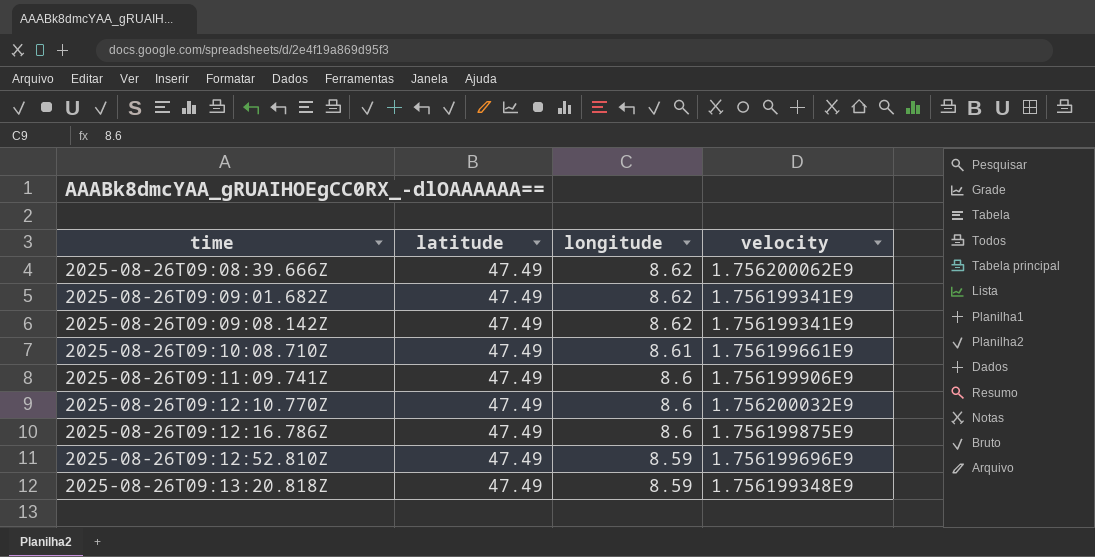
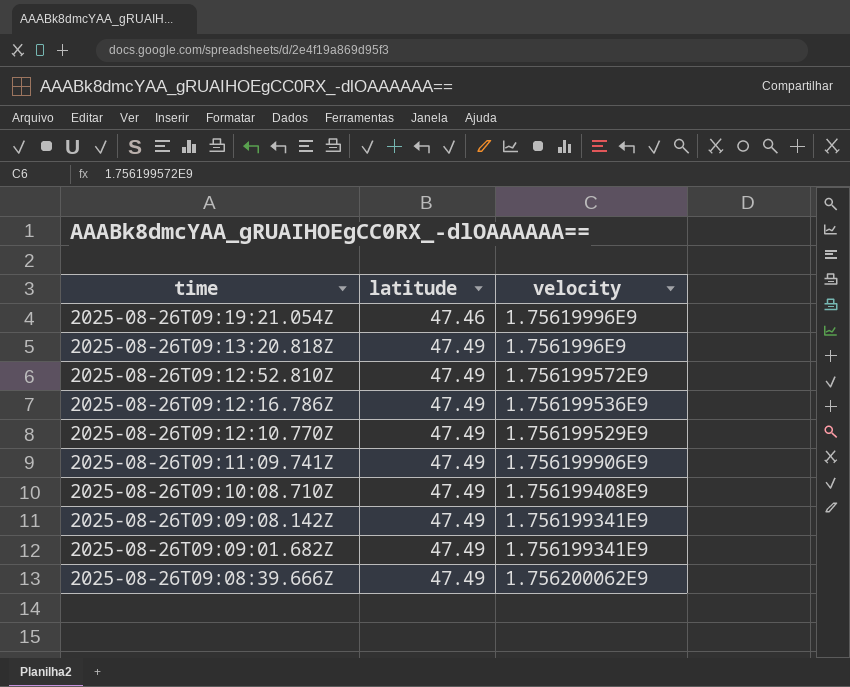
row order: time ascending -> time descending
column longitude | position: 3 -> none
row 2025-08-26T09:19:21.054Z: none -> 47.46 | 1.75619996E9
2025-08-26T09:13:20.818Z | velocity: 1.756199348E9 -> 1.7561996E9
2025-08-26T09:12:52.810Z | velocity: 1.756199696E9 -> 1.756199572E9
2025-08-26T09:12:16.786Z | velocity: 1.756199875E9 -> 1.756199536E9
2025-08-26T09:12:10.770Z | velocity: 1.756200032E9 -> 1.756199529E9
2025-08-26T09:10:08.710Z | velocity: 1.756199661E9 -> 1.756199408E9

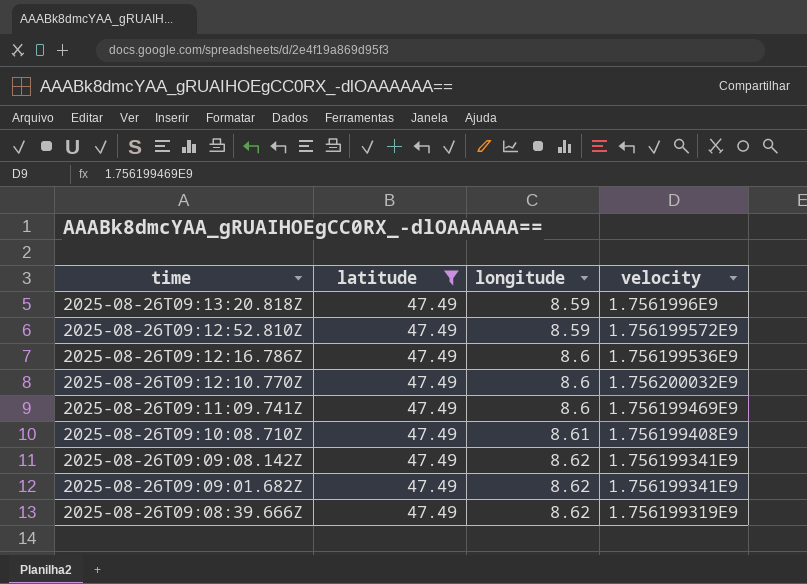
filter: none -> latitude = 47.49
column longitude | position: none -> 3
2025-08-26T09:12:10.770Z | velocity: 1.756199529E9 -> 1.756200032E9
2025-08-26T09:11:09.741Z | velocity: 1.756199906E9 -> 1.756199469E9
2025-08-26T09:08:39.666Z | velocity: 1.756200062E9 -> 1.756199319E9

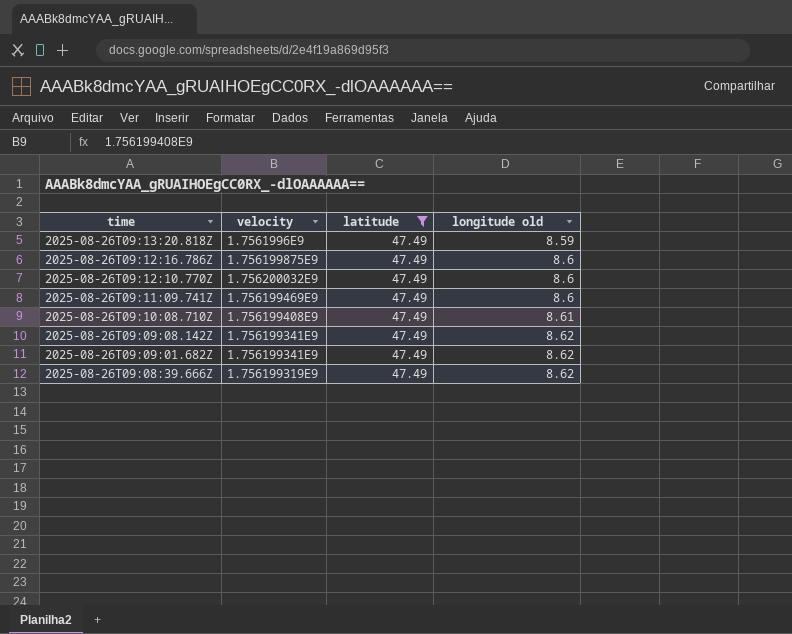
column velocity | position: 4 -> 2
column name: longitude -> longitude old
row 2025-08-26T09:12:52.810Z: 47.49 | 8.59 | 1.756199572E9 -> none
2025-08-26T09:12:16.786Z | velocity: 1.756199536E9 -> 1.756199875E9

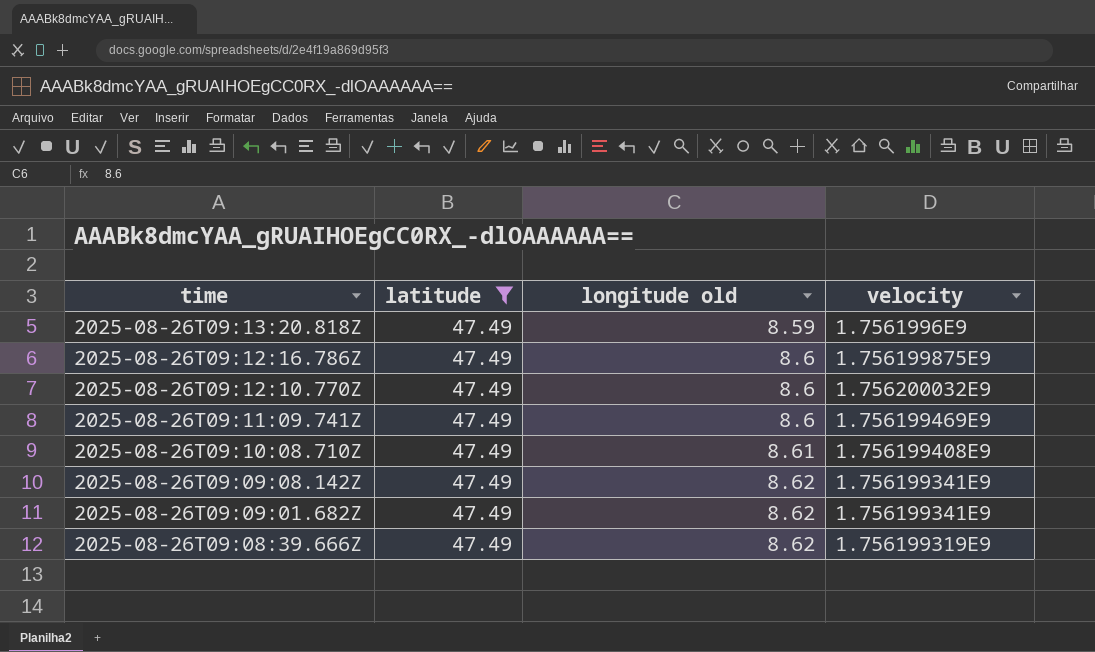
column velocity | position: 2 -> 4

